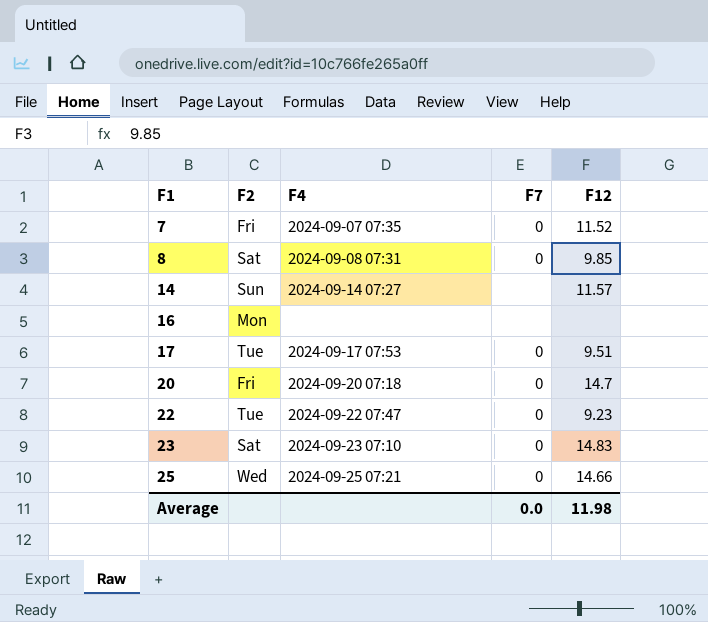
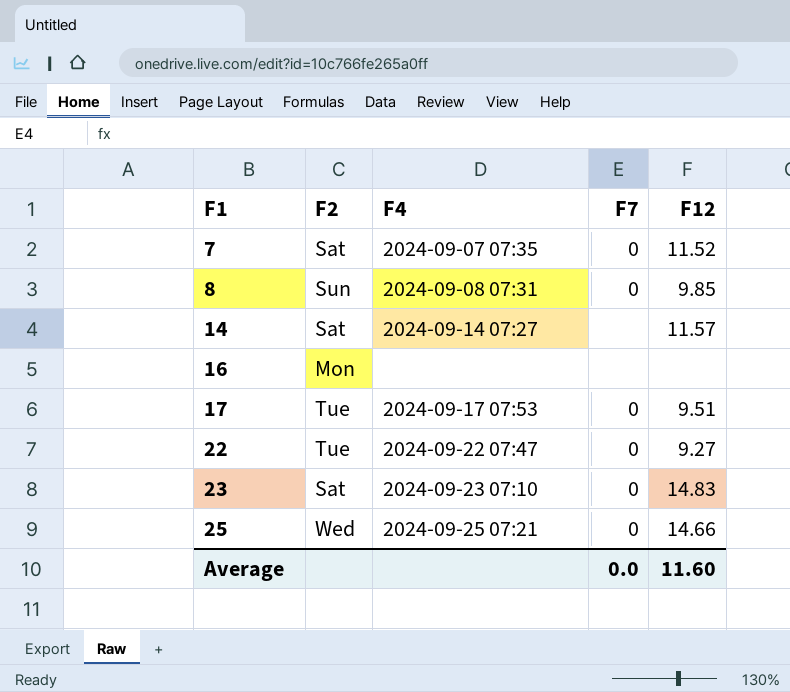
row 20: Fri | 2024-09-20 07:18 | 0 | 14.7 -> none
7 | F2: Fri -> Sat
8 | F2: Sat -> Sun
14 | F2: Sun -> Sat
22 | F12: 9.23 -> 9.27
Average | F12: 11.98 -> 11.60

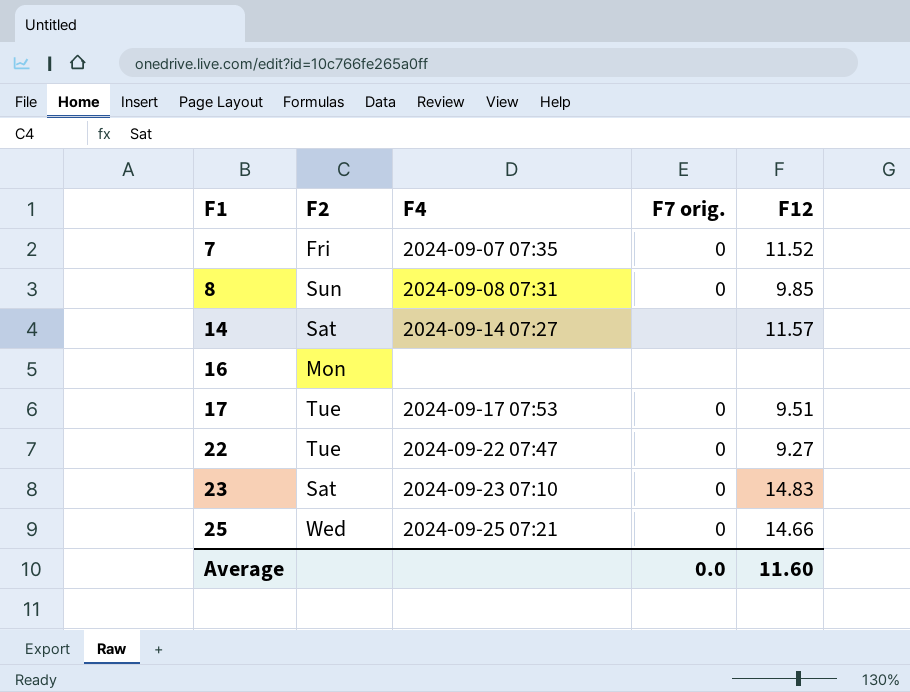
column name: F7 -> F7 orig.
7 | F2: Sat -> Fri

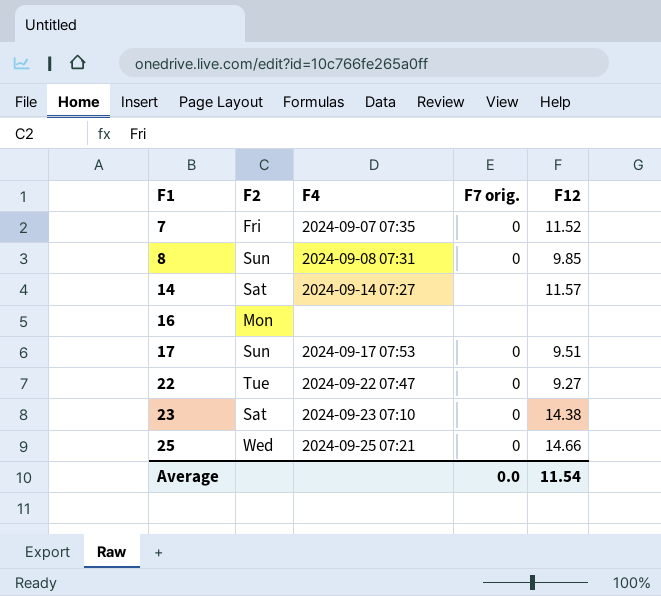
17 | F2: Tue -> Sun
23 | F12: 14.83 -> 14.38
Average | F12: 11.60 -> 11.54

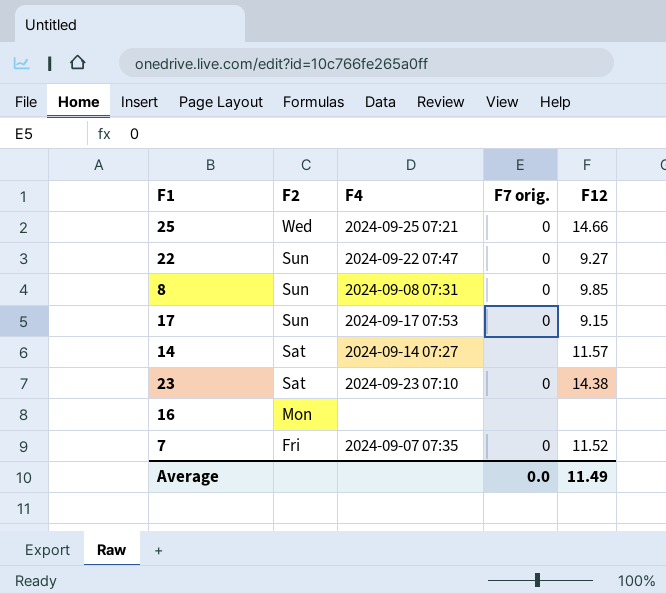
row order: F1 ascending -> F2 descending
22 | F2: Tue -> Sun
17 | F12: 9.51 -> 9.15
Average | F12: 11.54 -> 11.49

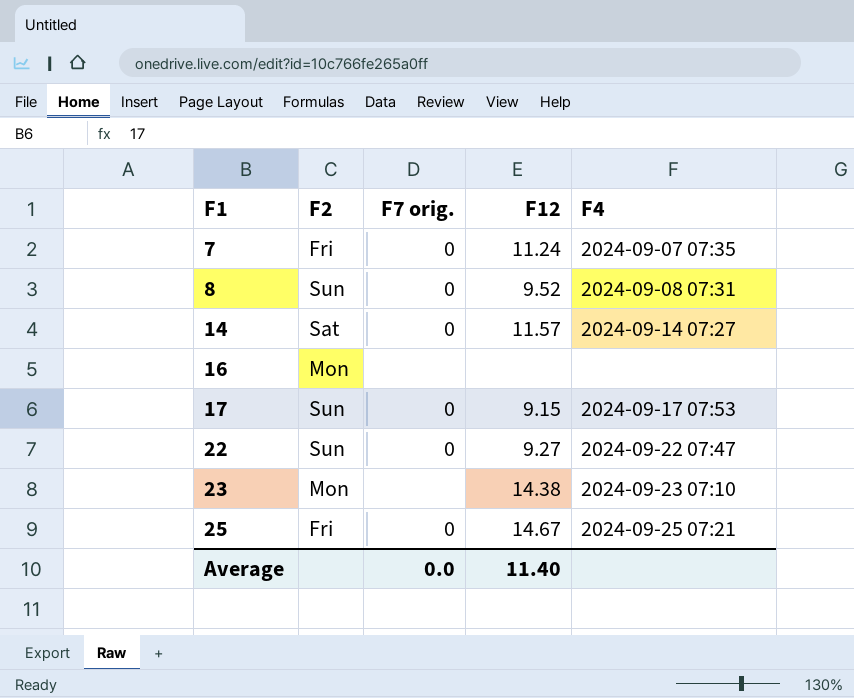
row order: F2 descending -> F1 ascending
column F4 | position: 3 -> 5
7 | F12: 11.52 -> 11.24
8 | F12: 9.85 -> 9.52
14 | F7 orig.: none -> 0
23 | F2: Sat -> Mon
23 | F7 orig.: 0 -> none
25 | F2: Wed -> Fri
25 | F12: 14.66 -> 14.67
Average | F12: 11.49 -> 11.40

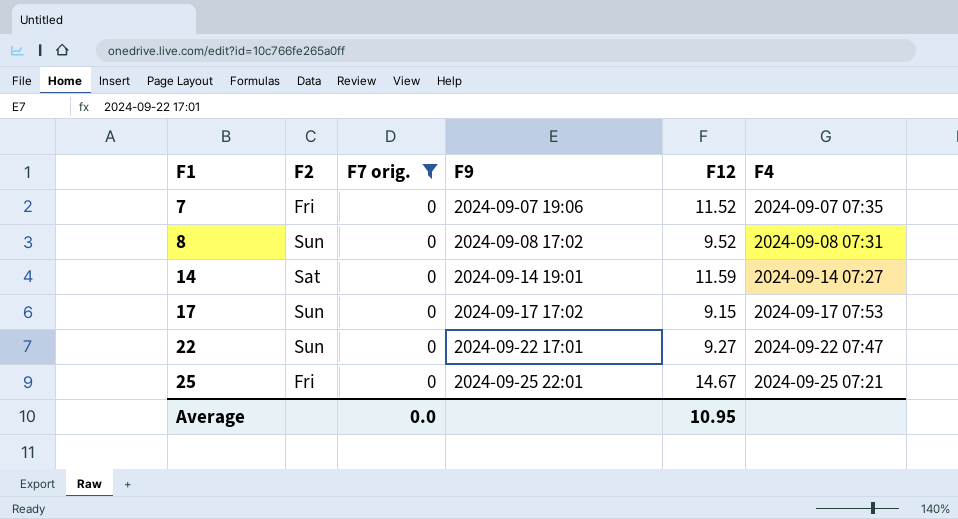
filter: none -> F7 orig. = 0
column F9 | position: none -> 4
7 | F12: 11.24 -> 11.52
14 | F12: 11.57 -> 11.59
Average | F12: 11.40 -> 10.95

